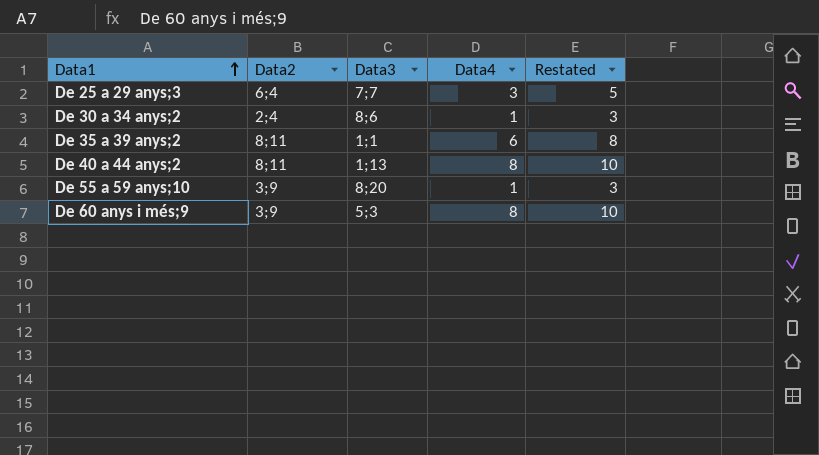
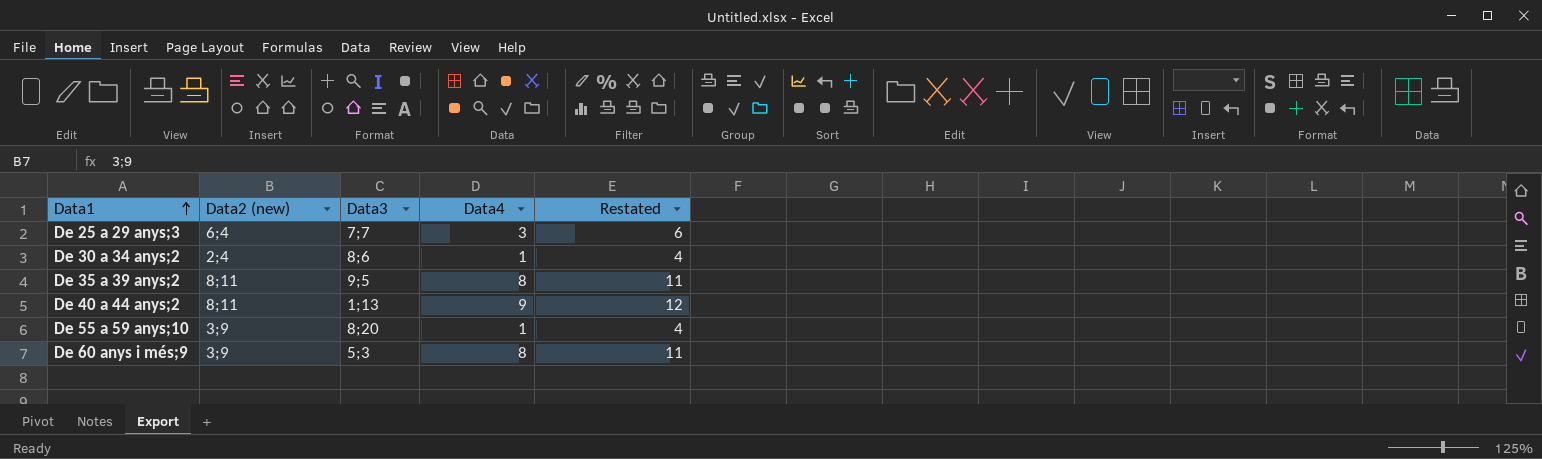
column name: Data2 -> Data2 (new)
column Restated | formula: [Data4] + 2 -> [Data4] + 3
De 35 a 39 anys;2 | Data3: 1;1 -> 9;5
De 35 a 39 anys;2 | Data4: 6 -> 8
De 40 a 44 anys;2 | Data4: 8 -> 9

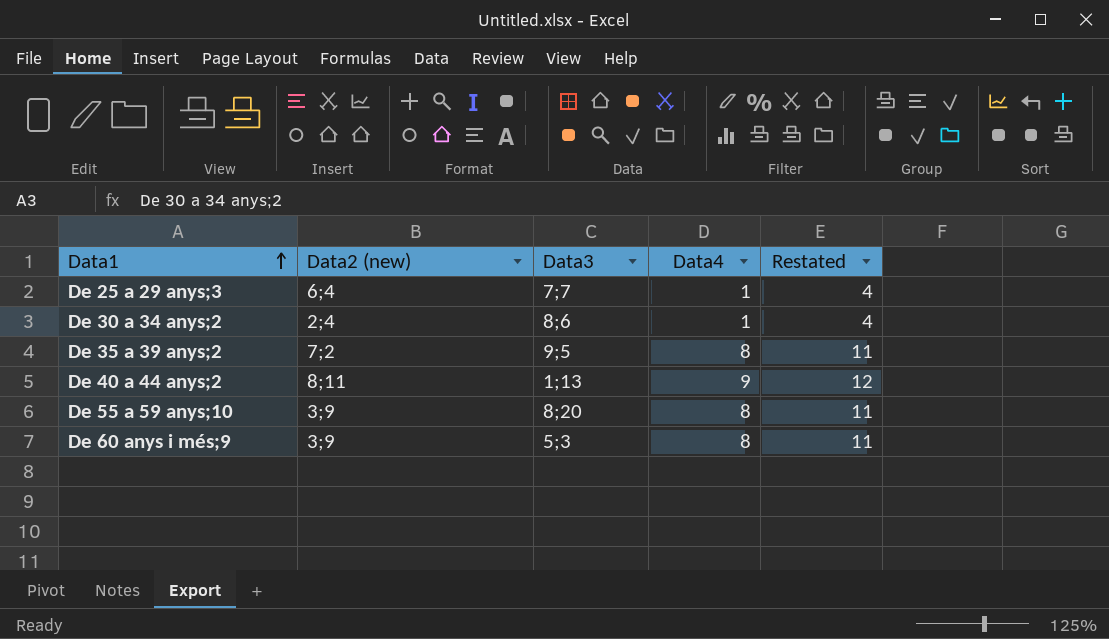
De 25 a 29 anys;3 | Data4: 3 -> 1
De 25 a 29 anys;3 | Restated: 6 -> 4
De 35 a 39 anys;2 | Data2 (new): 8;11 -> 7;2
De 55 a 59 anys;10 | Data4: 1 -> 8
De 55 a 59 anys;10 | Restated: 4 -> 11

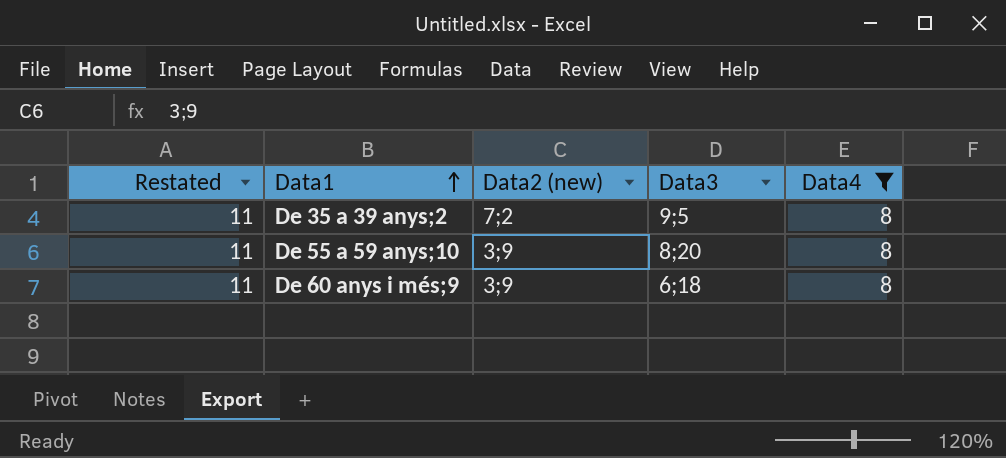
filter: none -> Data4 = 8
column Restated | position: 5 -> 1
De 60 anys i més;9 | Data3: 5;3 -> 6;18

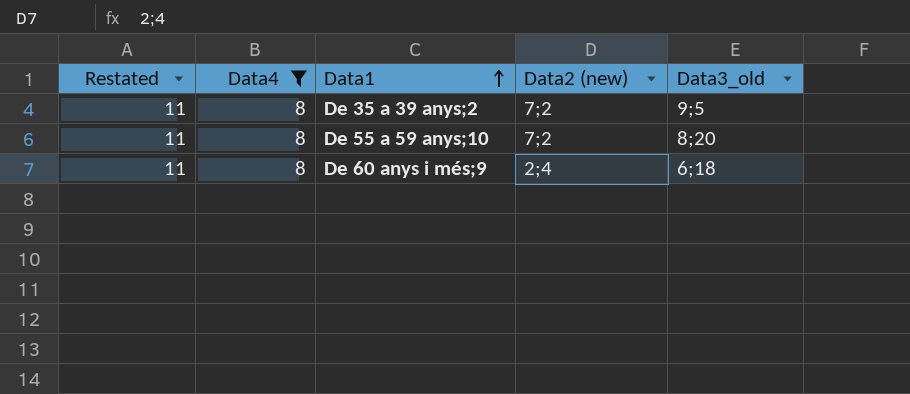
column Data4 | position: 5 -> 2
column name: Data3 -> Data3_old
De 55 a 59 anys;10 | Data2 (new): 3;9 -> 7;2
De 60 anys i més;9 | Data2 (new): 3;9 -> 2;4

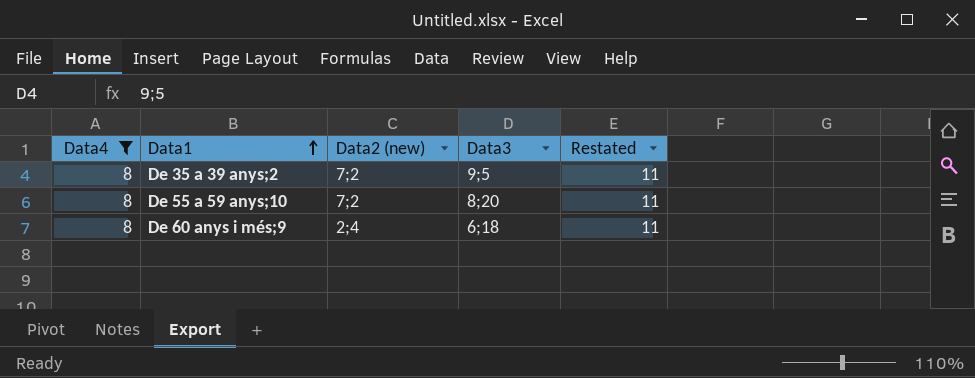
column name: Data3_old -> Data3
column Restated | position: 1 -> 5

